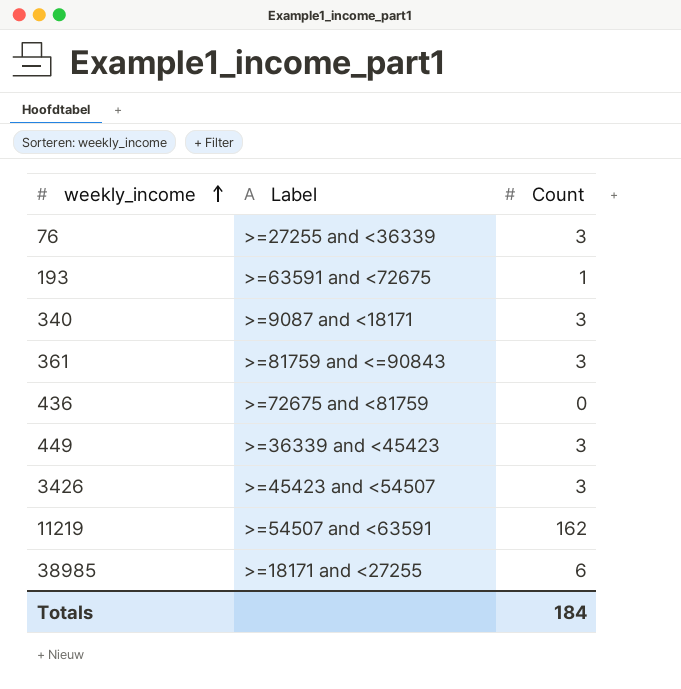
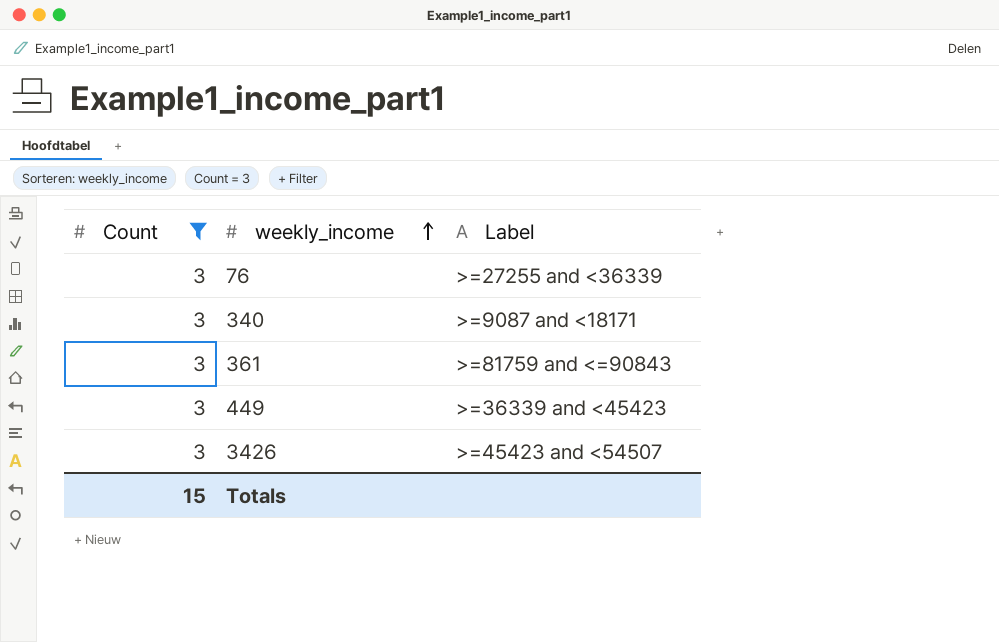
filter: none -> Count = 3
column Count | position: 3 -> 1
Totals | Count: 184 -> 15

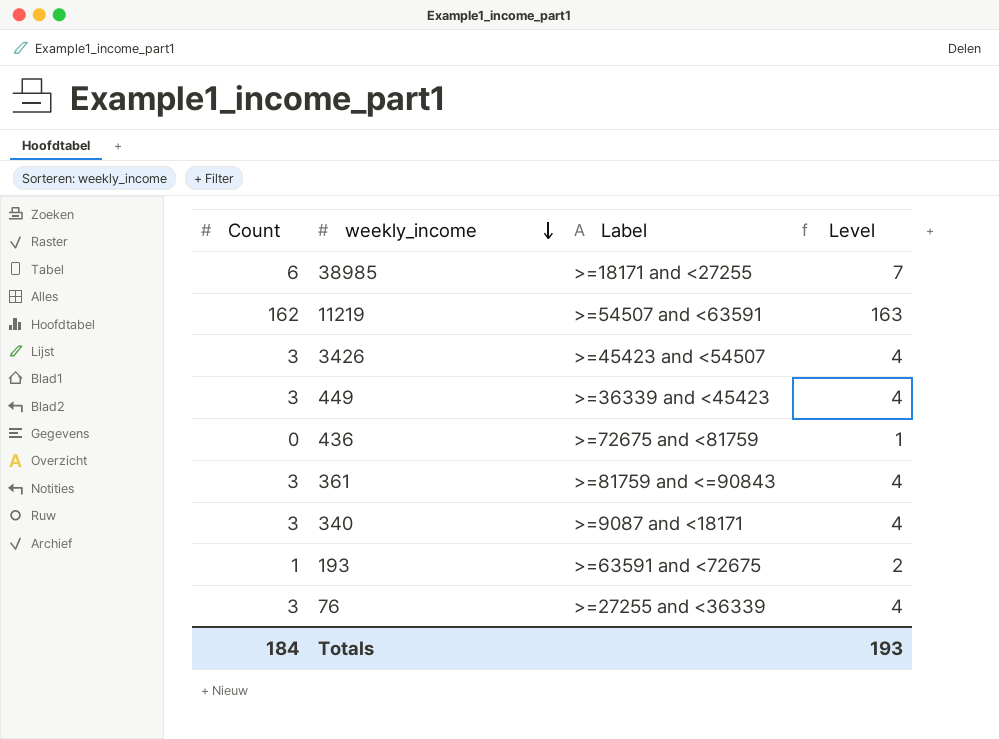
filter: Count = 3 -> none
row order: weekly_income ascending -> weekly_income descending
column Level | formula: none -> [Count] + 1
Totals | Count: 15 -> 184

